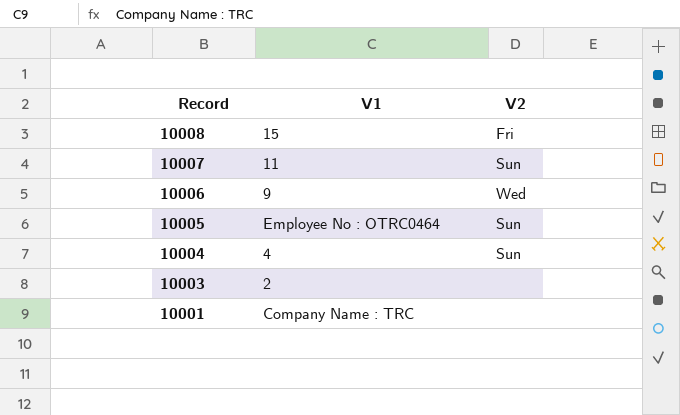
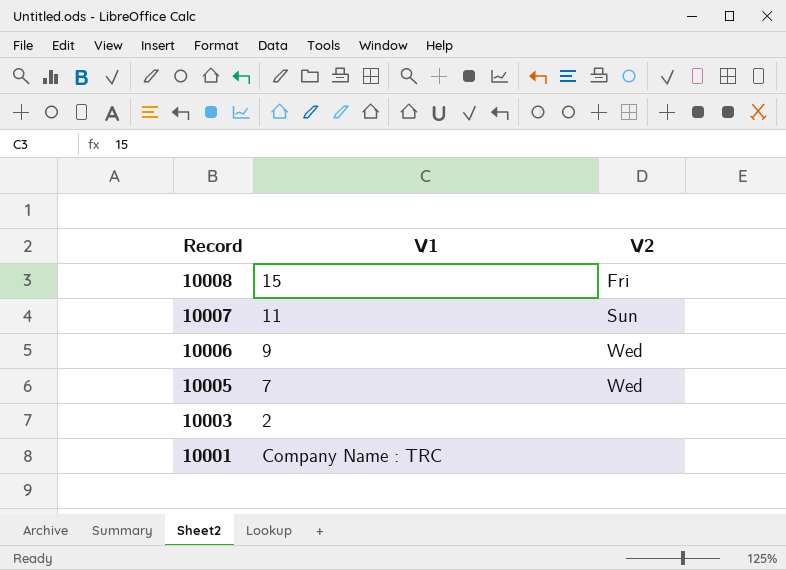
row 10004: 4 | Sun -> none
10005 | V1: Employee No : OTRC0464 -> 7
10005 | V2: Sun -> Wed

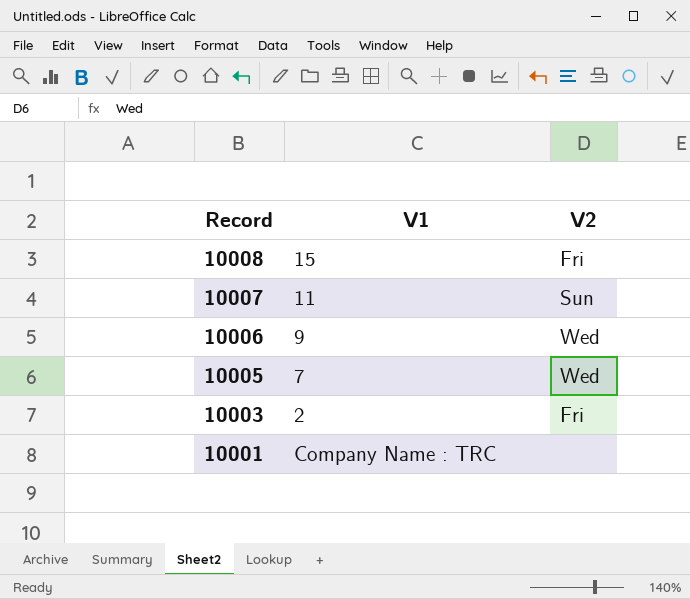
10003 | V2: none -> Fri

